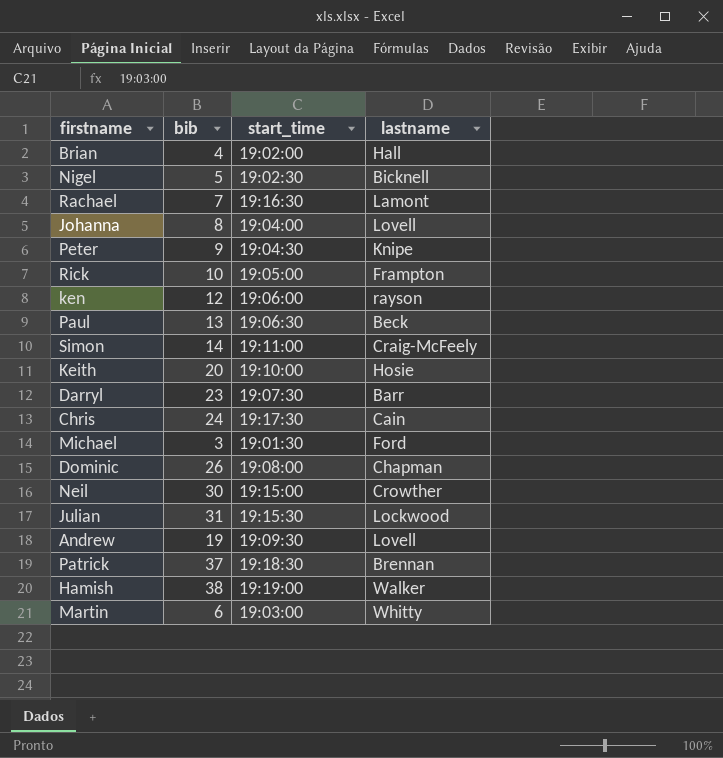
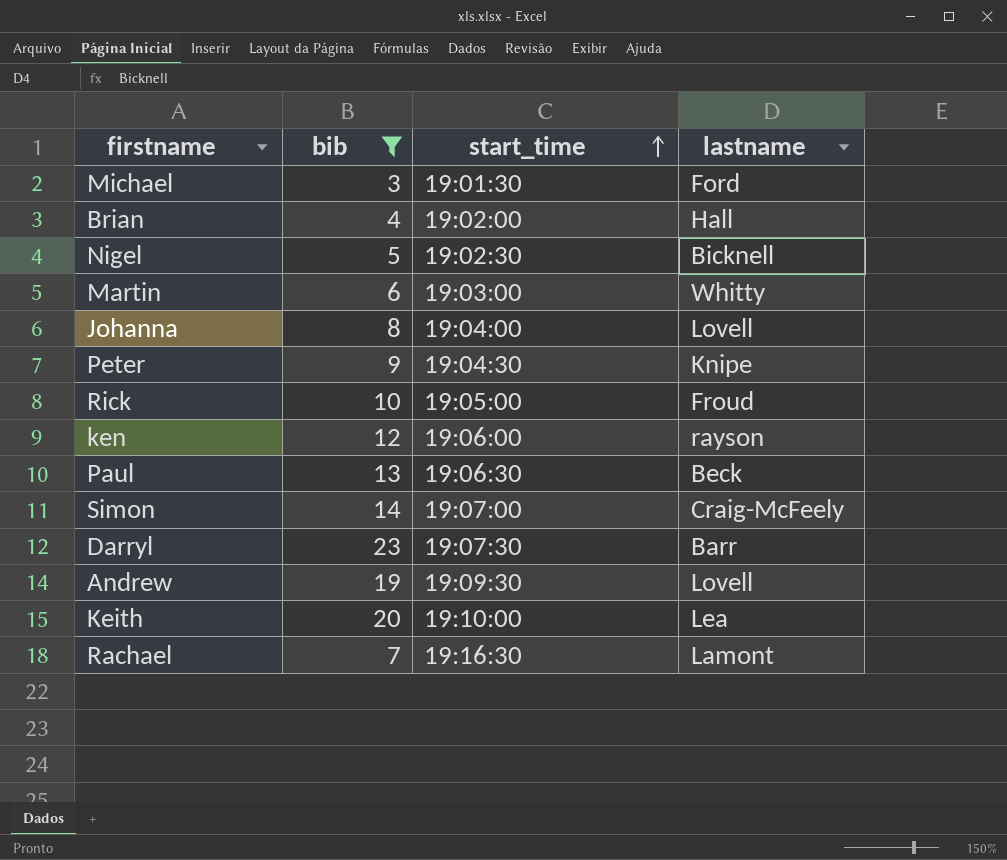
filter: none -> bib <= 23
row order: none -> start_time ascending
Rick | lastname: Frampton -> Froud
Simon | start_time: 19:11:00 -> 19:07:00
Keith | lastname: Hosie -> Lea

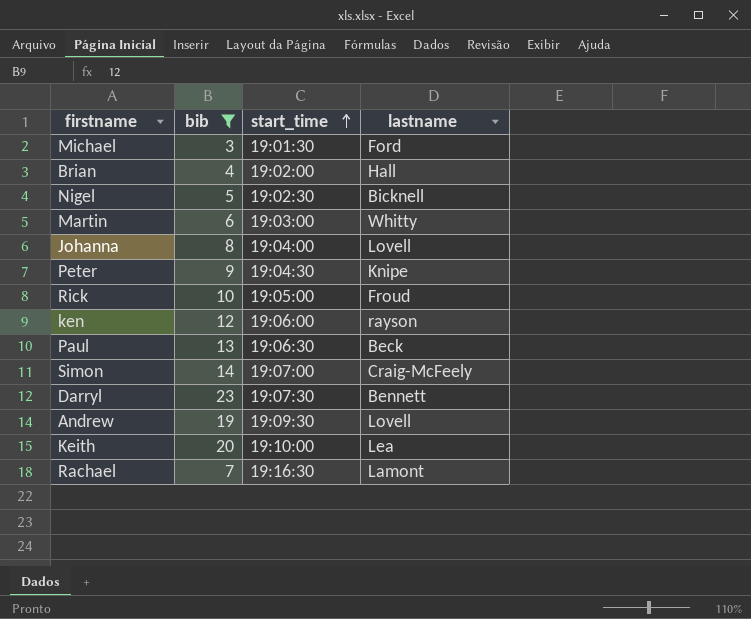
Darryl | lastname: Barr -> Bennett

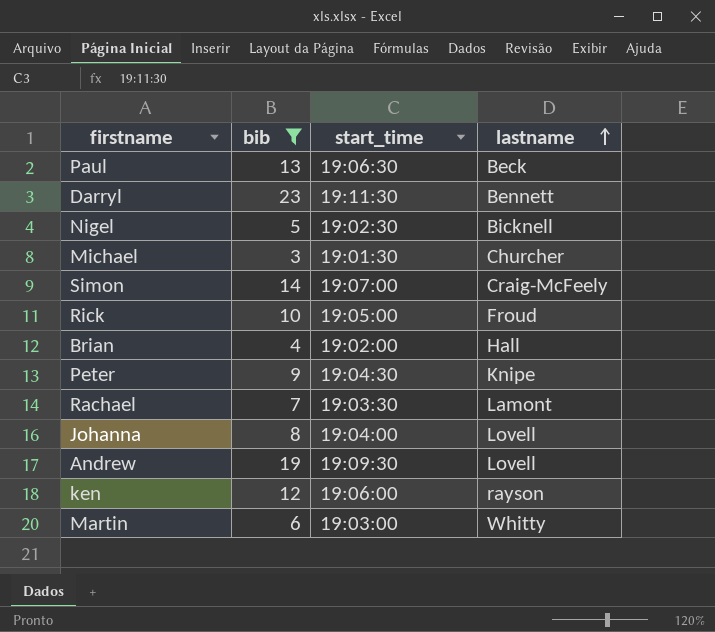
row order: start_time ascending -> lastname ascending
row Keith: 20 | 19:10:00 | Lea -> none
Darryl | start_time: 19:07:30 -> 19:11:30
Michael | lastname: Ford -> Churcher
Rachael | start_time: 19:16:30 -> 19:03:30

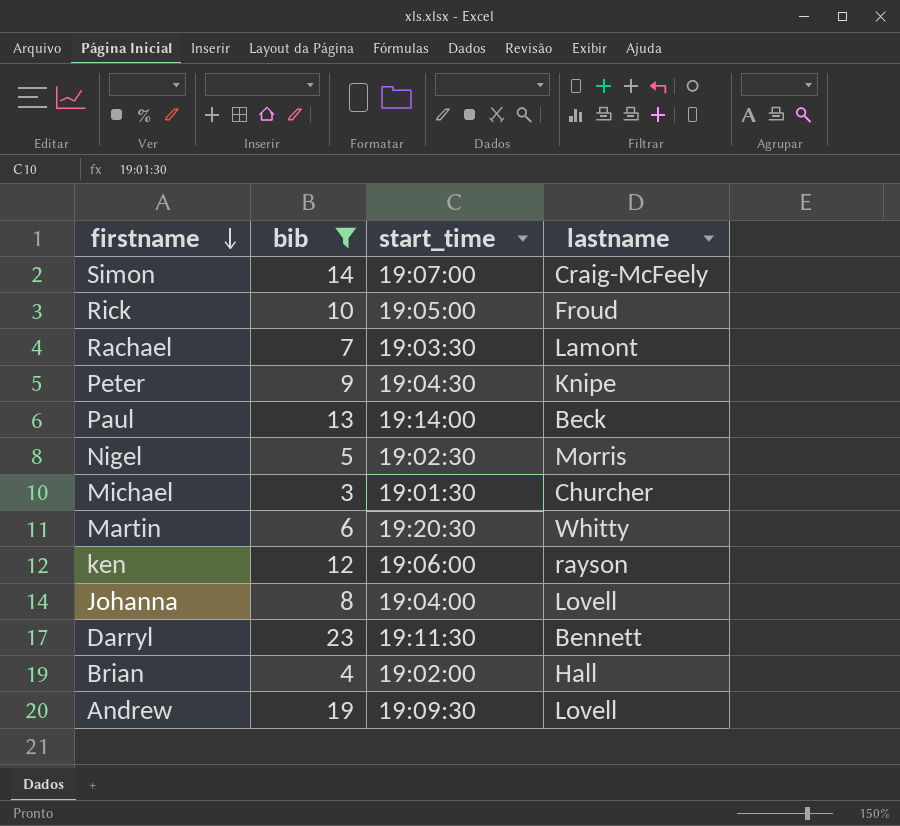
row order: lastname ascending -> firstname descending
Paul | start_time: 19:06:30 -> 19:14:00
Nigel | lastname: Bicknell -> Morris
Martin | start_time: 19:03:00 -> 19:20:30

